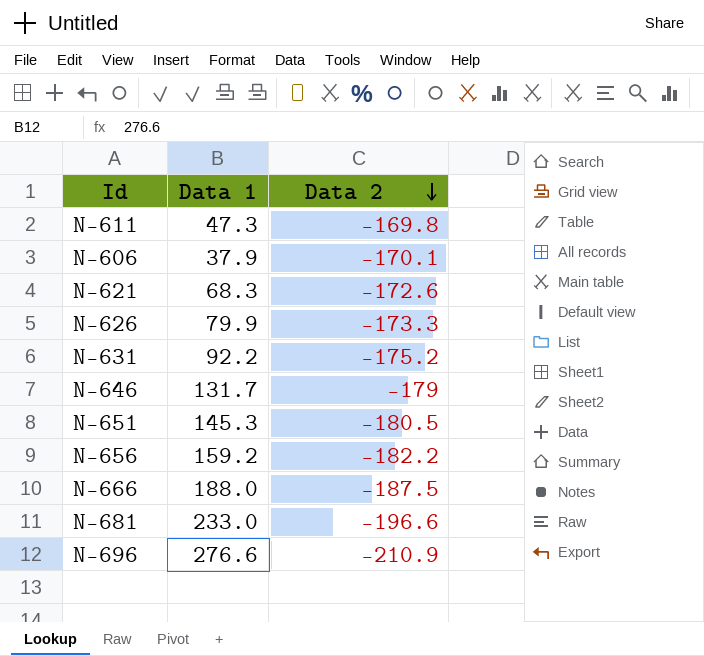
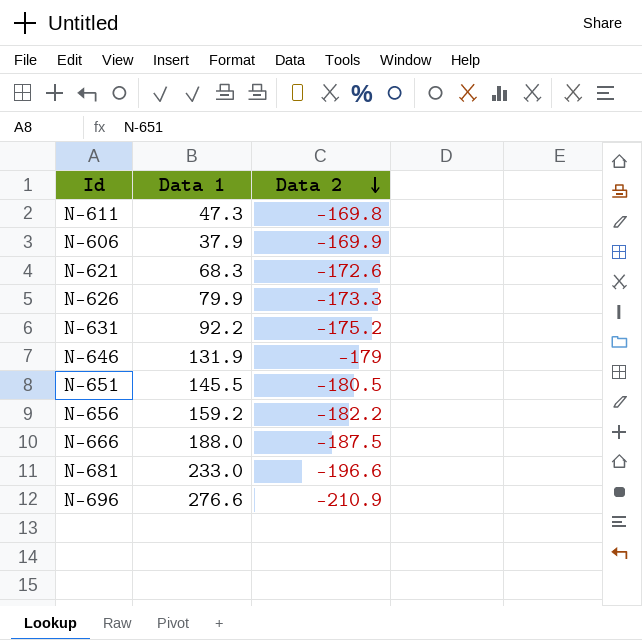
N-606 | Data 2: -170.1 -> -169.9
N-646 | Data 1: 131.7 -> 131.9
N-651 | Data 1: 145.3 -> 145.5

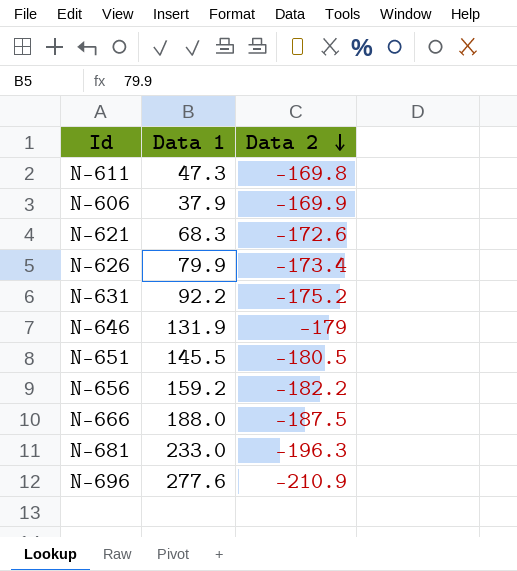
N-626 | Data 2: -173.3 -> -173.4
N-681 | Data 2: -196.6 -> -196.3
N-696 | Data 1: 276.6 -> 277.6

